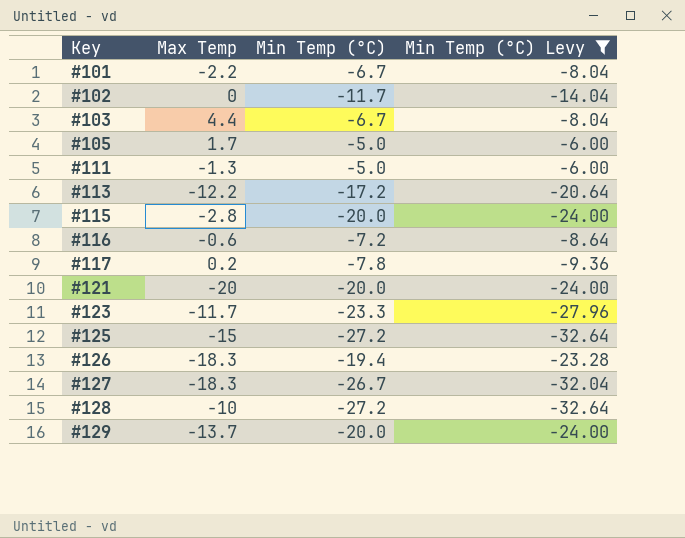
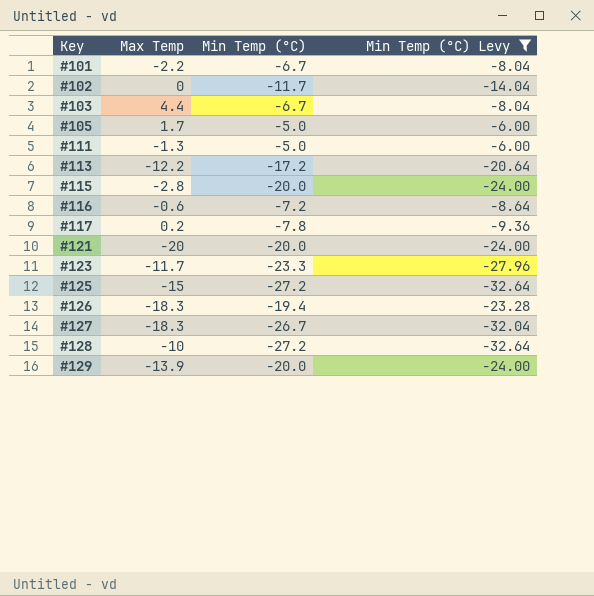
#129 | Max Temp: -13.7 -> -13.9

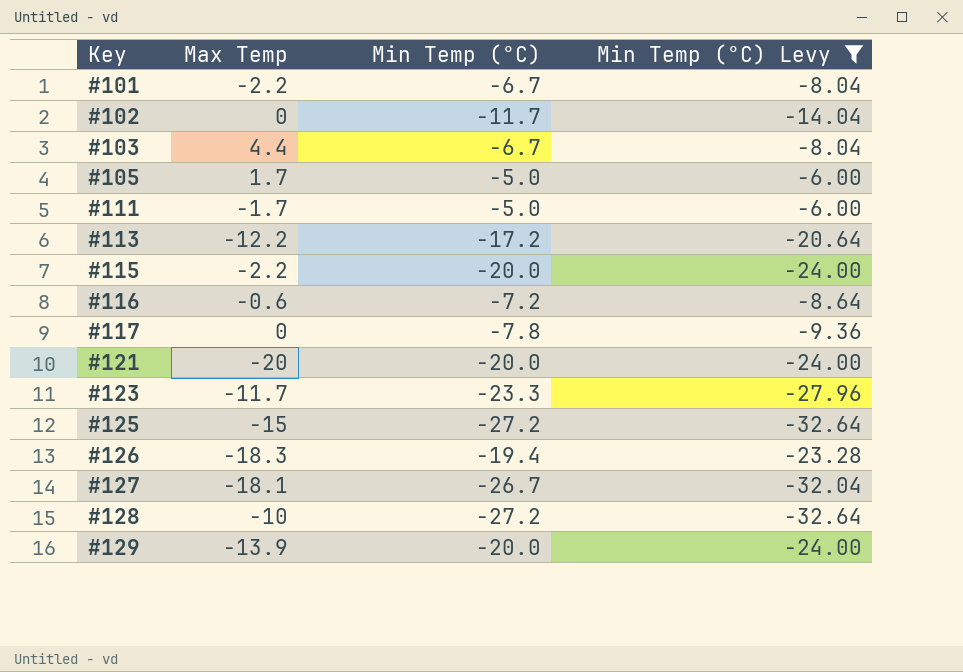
#111 | Max Temp: -1.3 -> -1.7
#115 | Max Temp: -2.8 -> -2.2
#117 | Max Temp: 0.2 -> 0
#127 | Max Temp: -18.3 -> -18.1

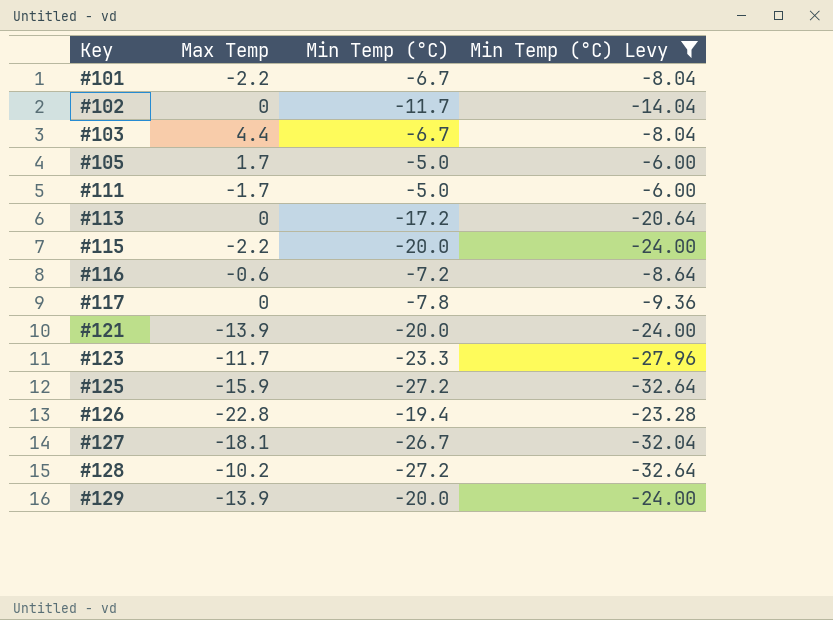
#113 | Max Temp: -12.2 -> 0
#121 | Max Temp: -20 -> -13.9
#125 | Max Temp: -15 -> -15.9
#126 | Max Temp: -18.3 -> -22.8
#128 | Max Temp: -10 -> -10.2

